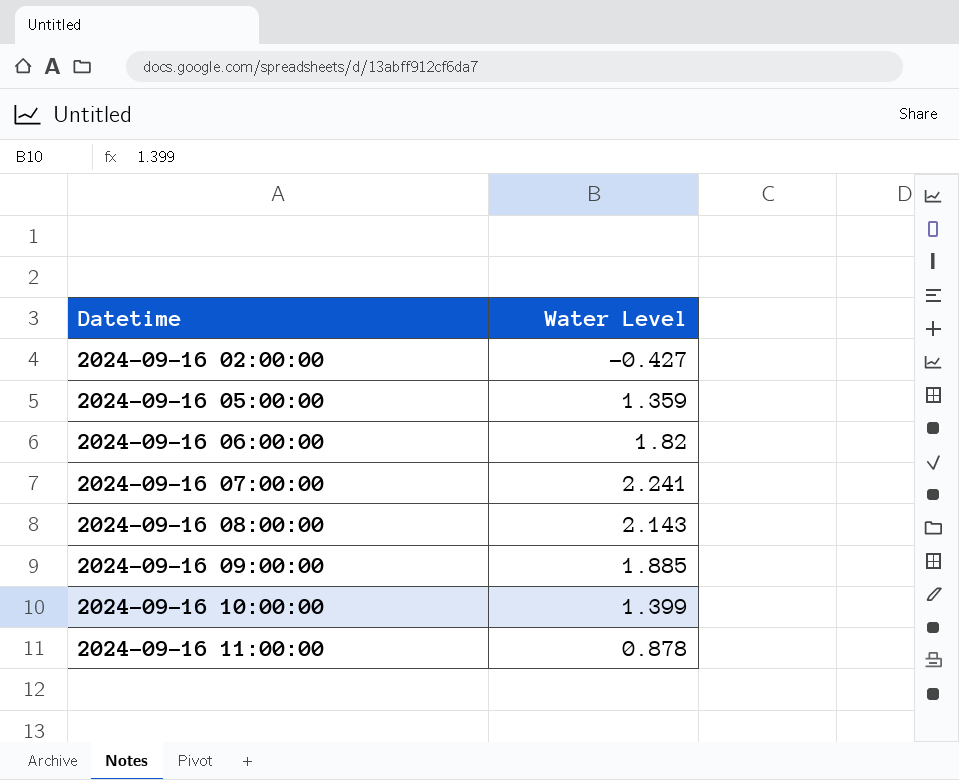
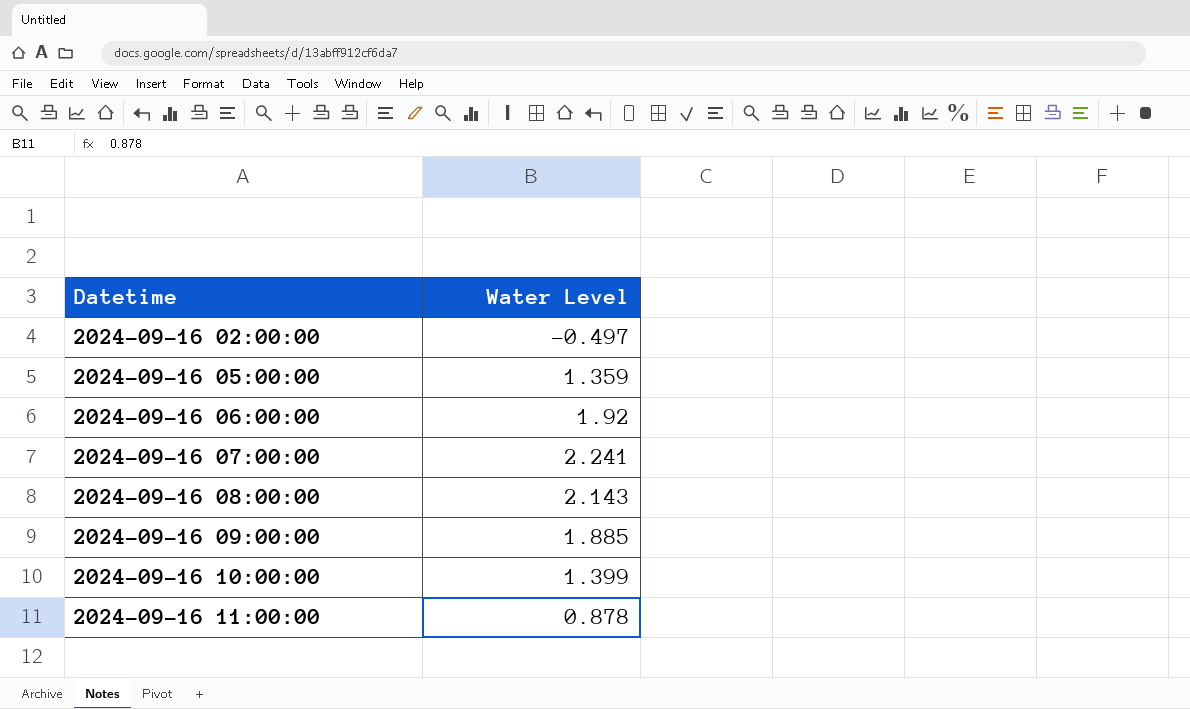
2024-09-16 02:00:00 | Water Level: -0.427 -> -0.497
2024-09-16 06:00:00 | Water Level: 1.82 -> 1.92

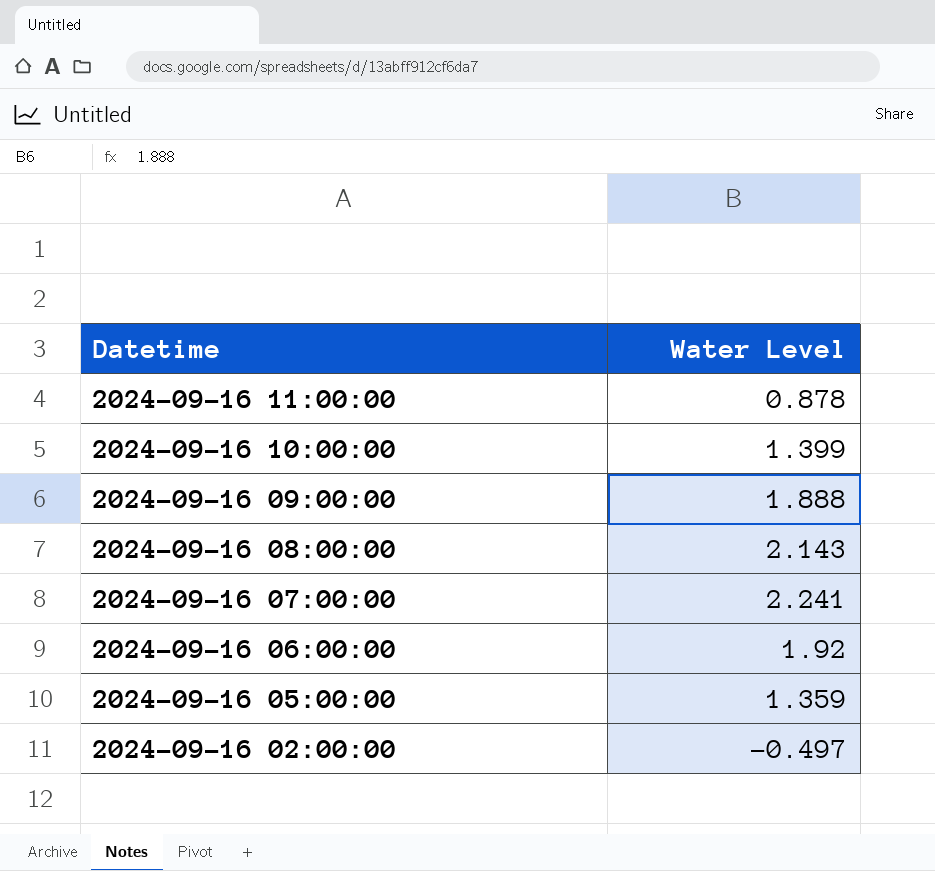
row order: Datetime ascending -> Datetime descending
2024-09-16 09:00:00 | Water Level: 1.885 -> 1.888

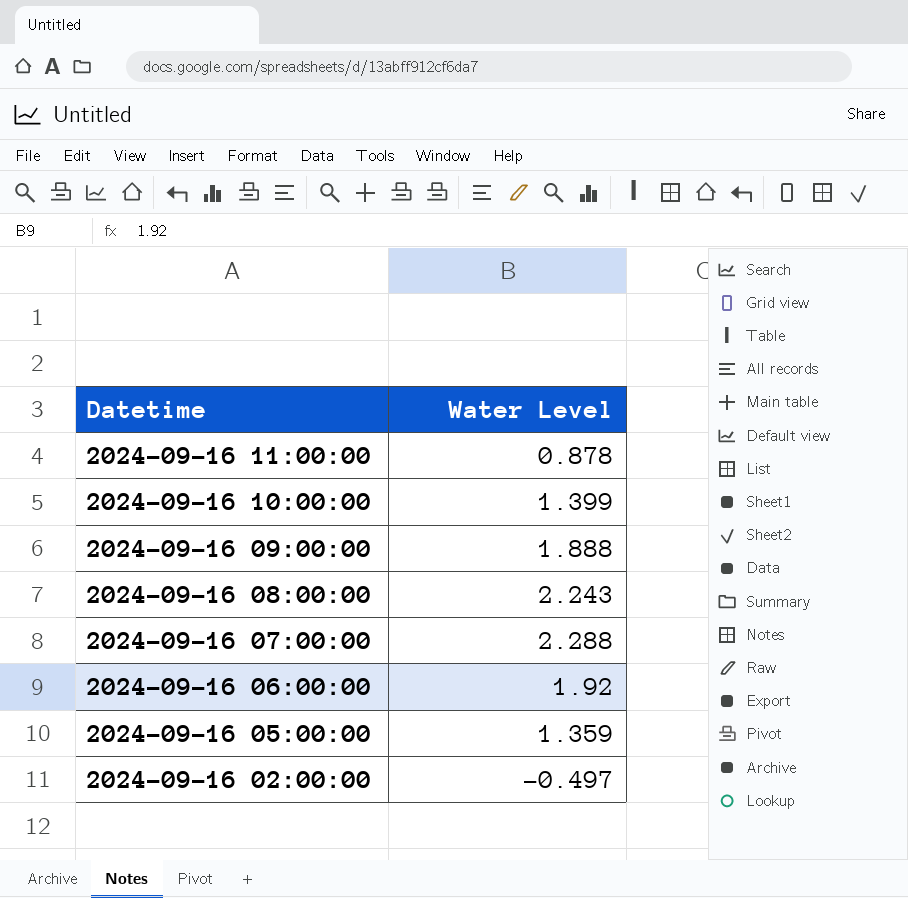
2024-09-16 08:00:00 | Water Level: 2.143 -> 2.243
2024-09-16 07:00:00 | Water Level: 2.241 -> 2.288

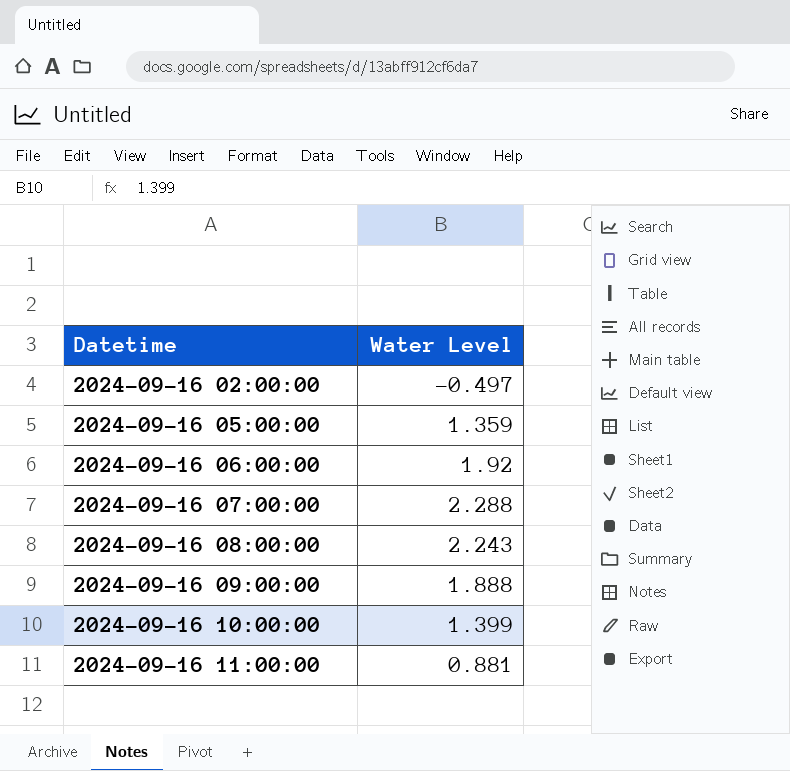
row order: Datetime descending -> Datetime ascending
2024-09-16 11:00:00 | Water Level: 0.878 -> 0.881

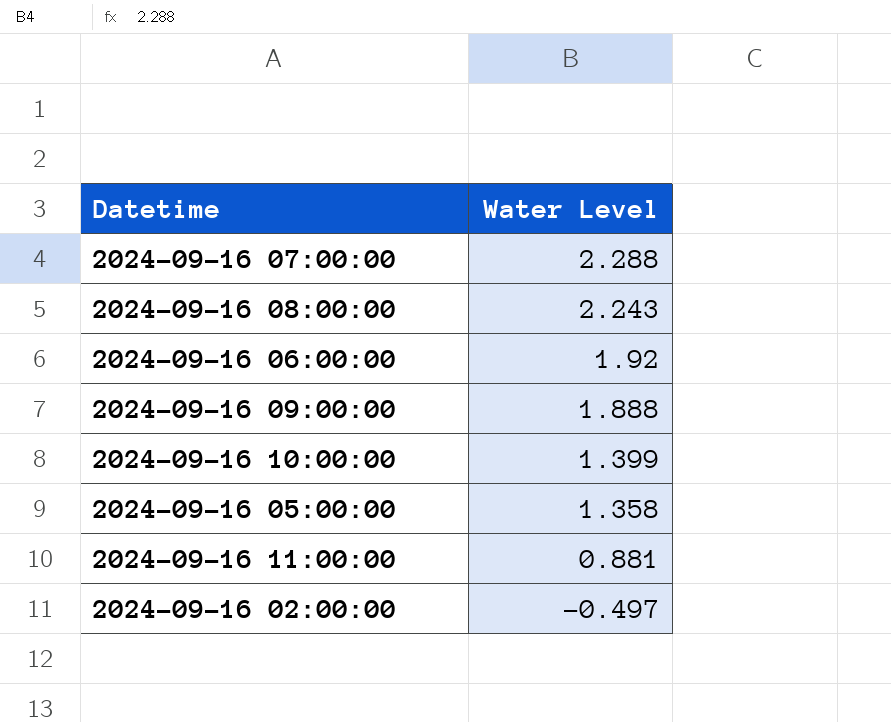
row order: Datetime ascending -> Water Level descending
2024-09-16 05:00:00 | Water Level: 1.359 -> 1.358

